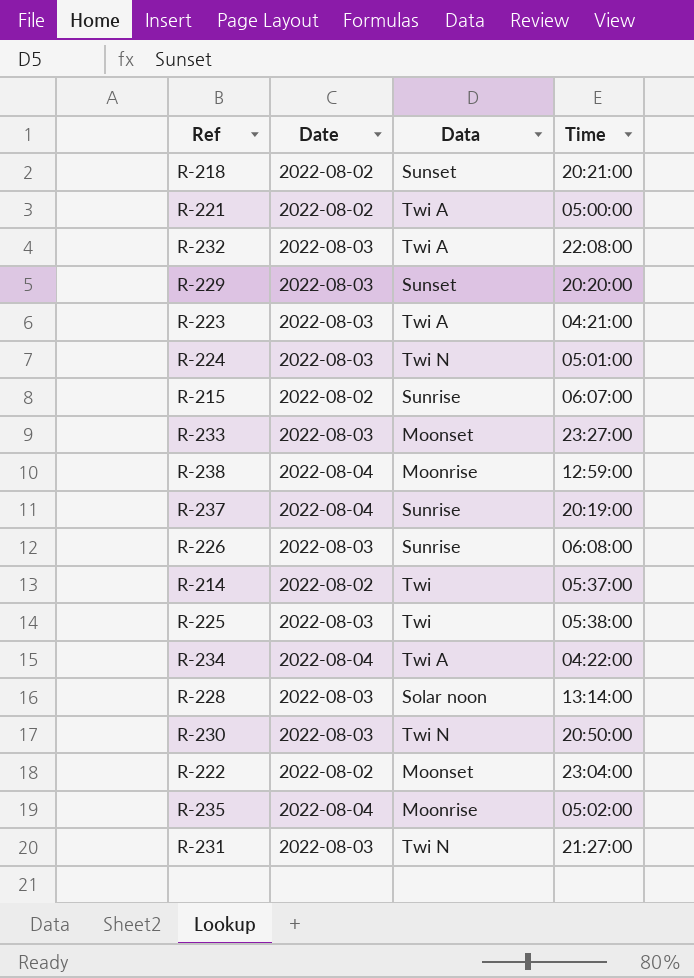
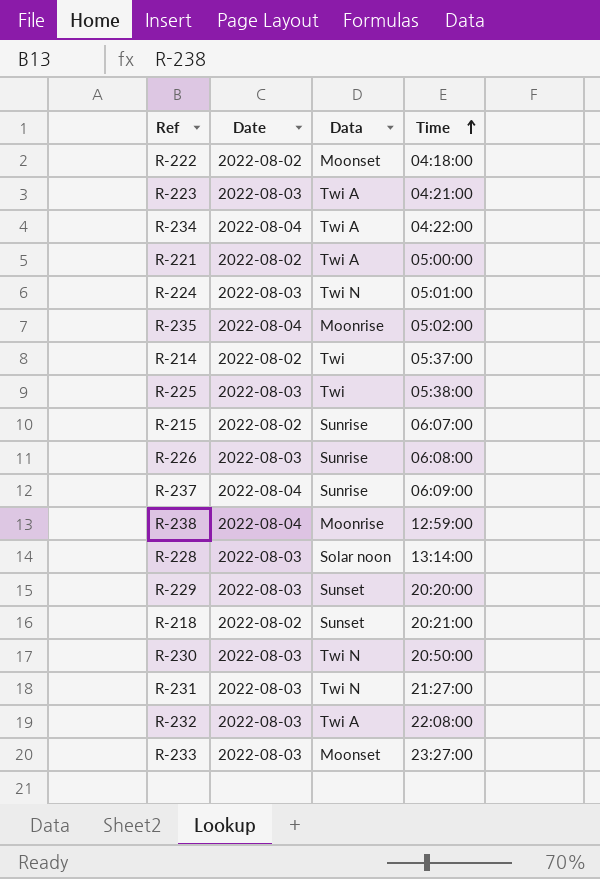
row order: none -> Time ascending
R-222 | Time: 23:04:00 -> 04:18:00
R-237 | Time: 20:19:00 -> 06:09:00

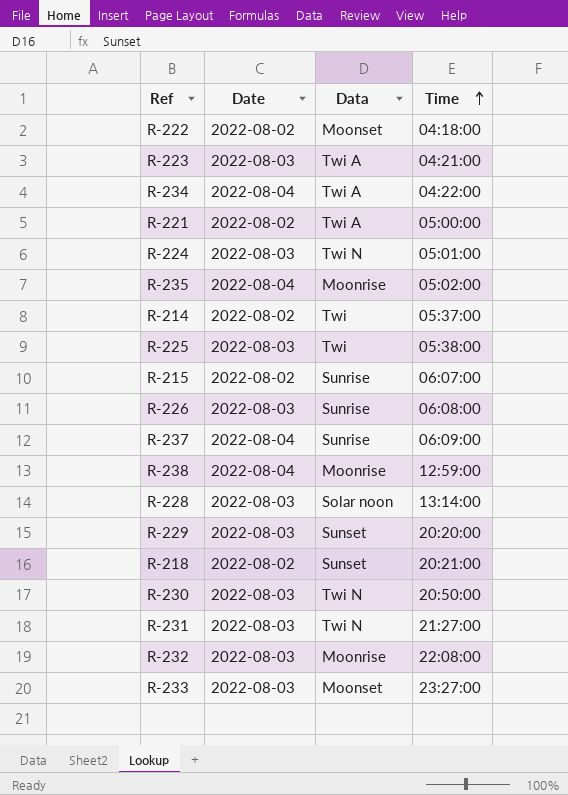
R-232 | Data: Twi A -> Moonrise

